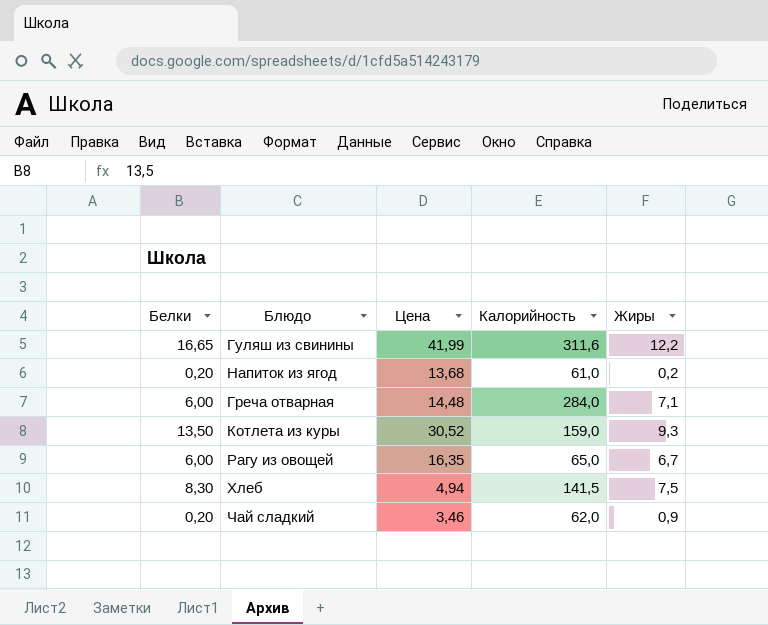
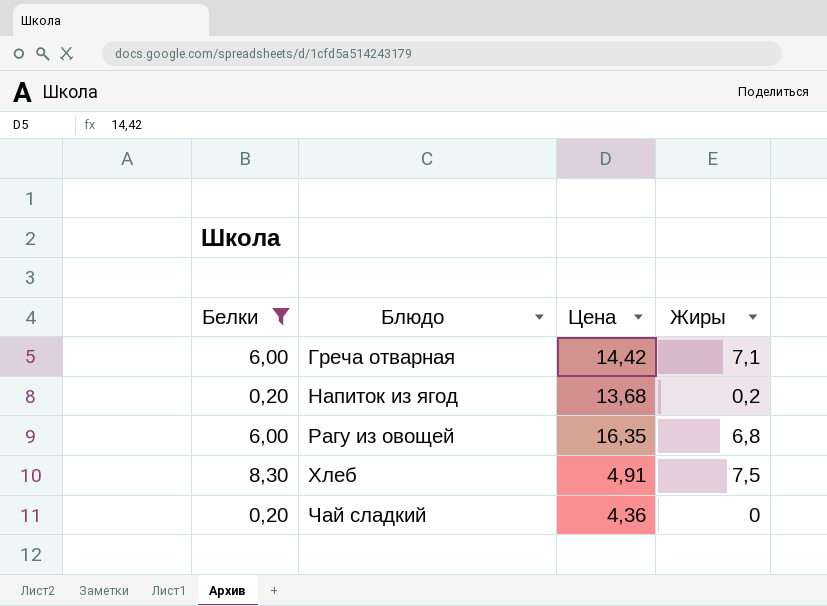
filter: none -> Белки <= 8,30
row order: none -> Блюдо ascending
column Калорийность | position: 4 -> none
Греча отварная | Цена: 14,48 -> 14,42
Рагу из овощей | Жиры: 6,7 -> 6,8
Хлеб | Цена: 4,94 -> 4,91
Чай сладкий | Цена: 3,46 -> 4,36
Чай сладкий | Жиры: 0,9 -> 0

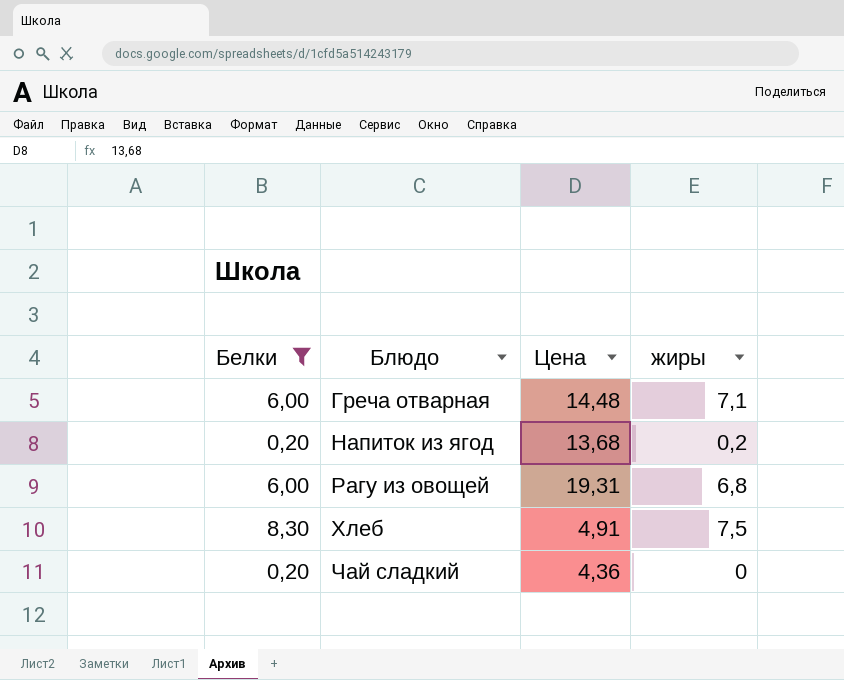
column name: Жиры -> жиры
Греча отварная | Цена: 14,42 -> 14,48
Рагу из овощей | Цена: 16,35 -> 19,31

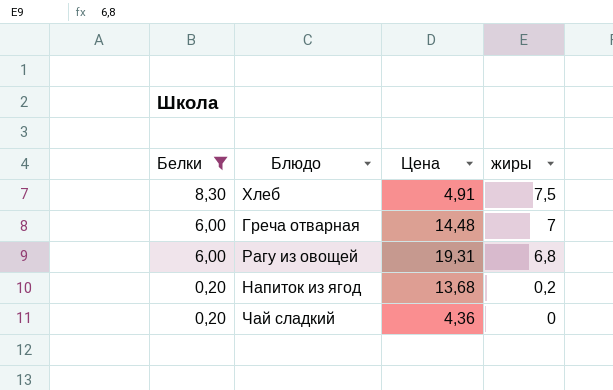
row order: Блюдо ascending -> Белки descending
Греча отварная | жиры: 7,1 -> 7

